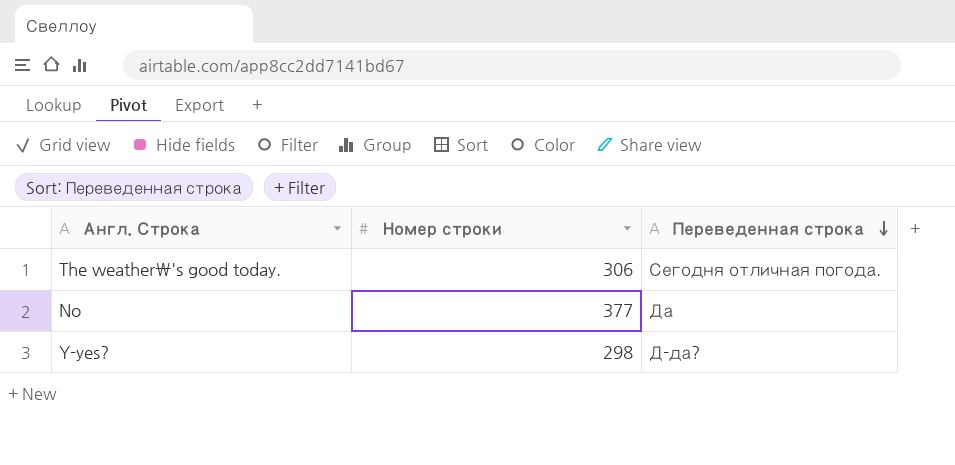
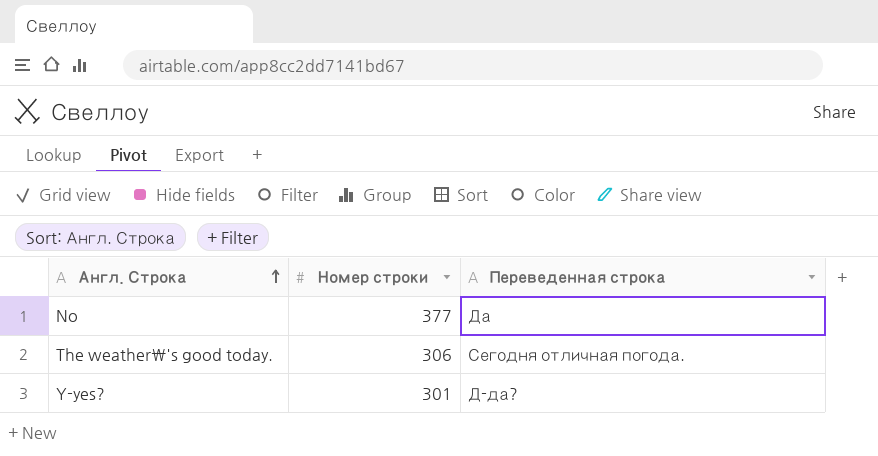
row order: Переведенная строка descending -> Англ. Строка ascending
Y-yes? | Номер строки: 298 -> 301

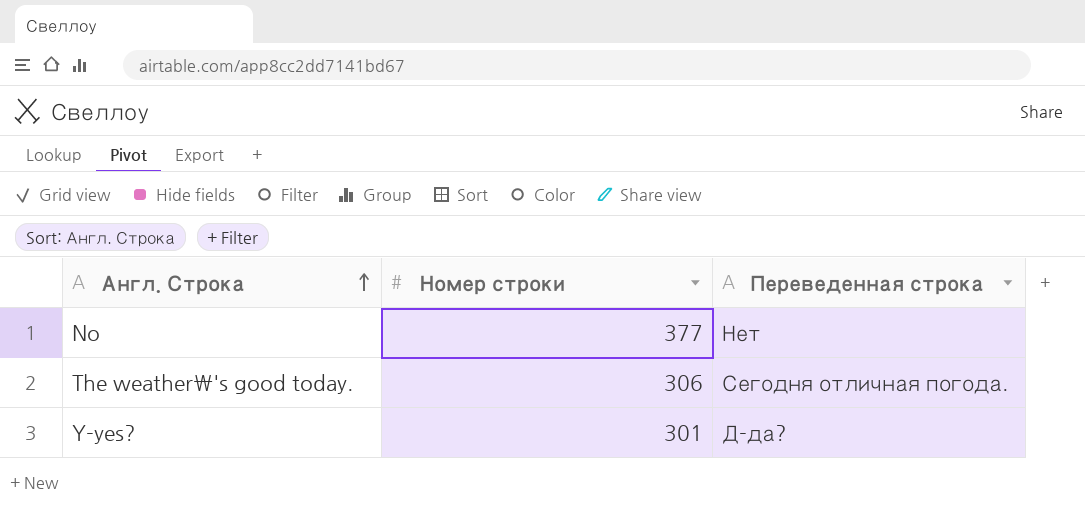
No | Переведенная строка: Да -> Нет

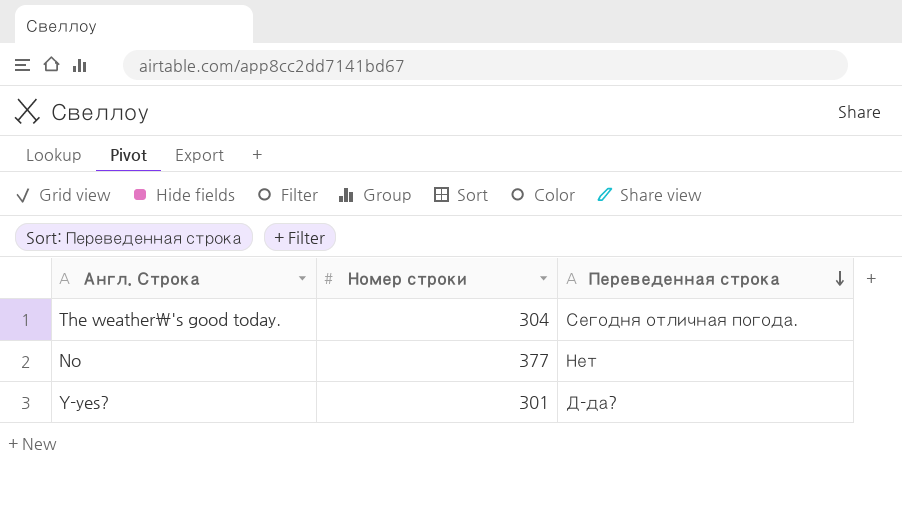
row order: Англ. Строка ascending -> Переведенная строка descending
The weather\'s good today. | Номер строки: 306 -> 304

